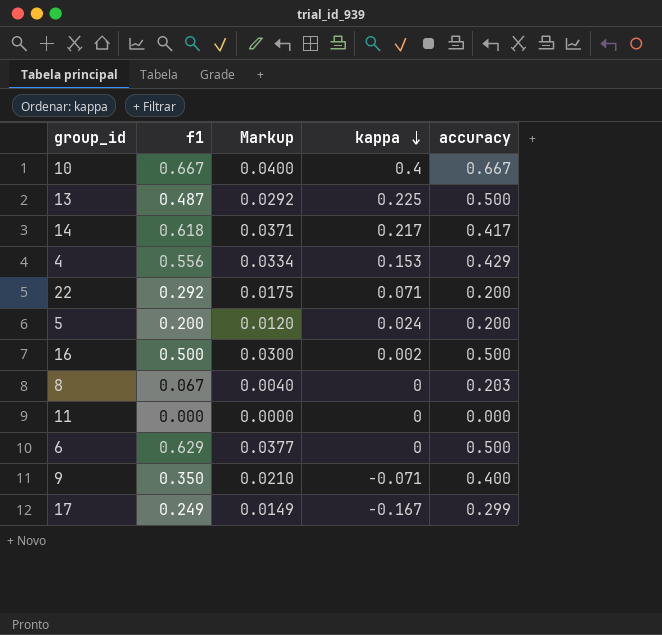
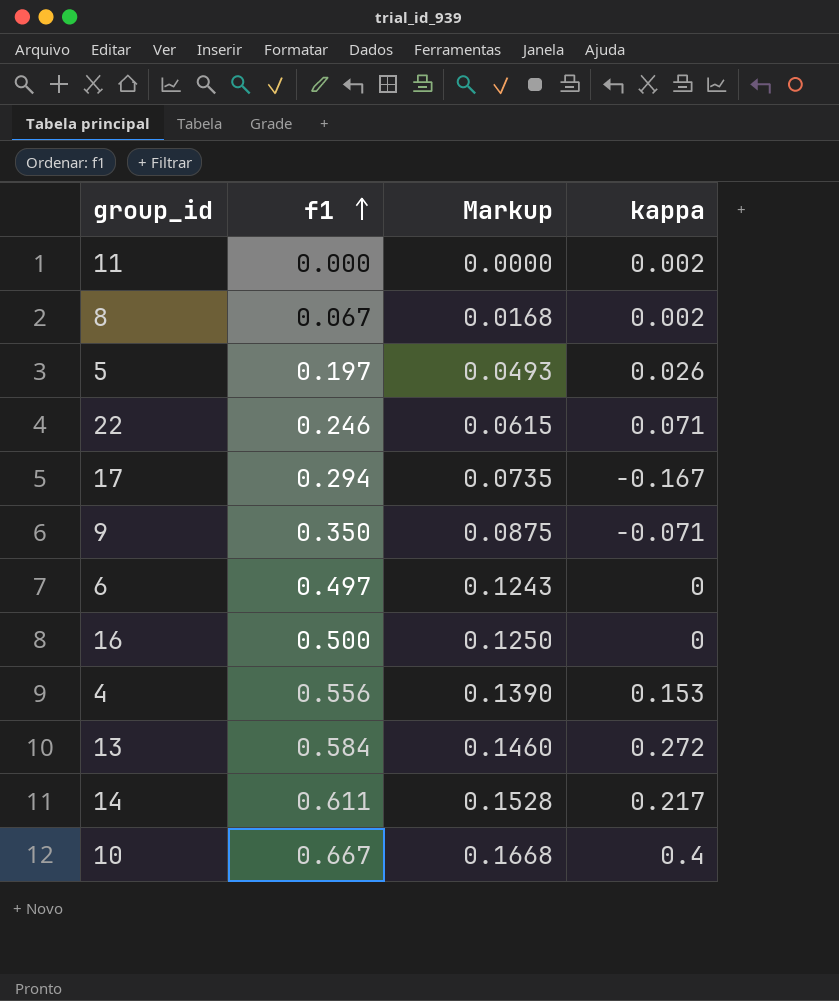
row order: kappa descending -> f1 ascending
column accuracy | position: 5 -> none
column Markup | formula: [f1] * 0.06 -> [f1] * 0.25
11 | kappa: 0 -> 0.002
8 | kappa: 0 -> 0.002
5 | f1: 0.200 -> 0.197
5 | kappa: 0.024 -> 0.026
22 | f1: 0.292 -> 0.246
17 | f1: 0.249 -> 0.294
6 | f1: 0.629 -> 0.497
16 | kappa: 0.002 -> 0
13 | f1: 0.487 -> 0.584
13 | kappa: 0.225 -> 0.272
14 | f1: 0.618 -> 0.611

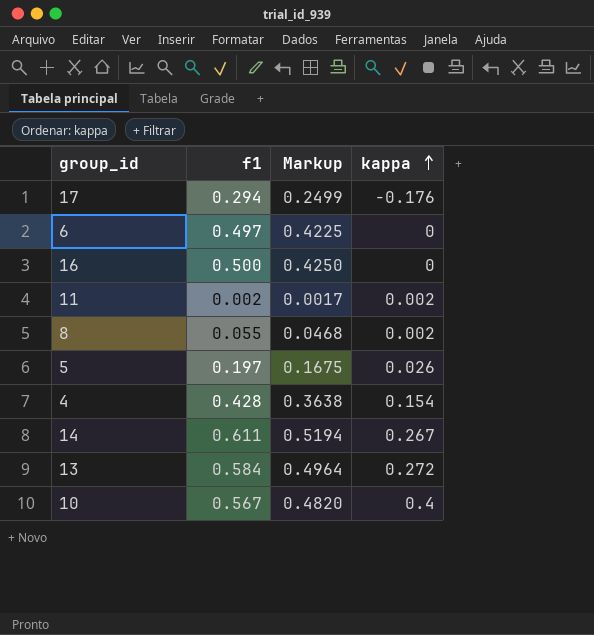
row order: f1 ascending -> kappa ascending
column Markup | formula: [f1] * 0.25 -> [f1] * 0.85
row 22: 0.246 | 0.0615 | 0.071 -> none
row 9: 0.350 | 0.0875 | -0.071 -> none
17 | kappa: -0.167 -> -0.176
11 | f1: 0.000 -> 0.002
8 | f1: 0.067 -> 0.055
4 | f1: 0.556 -> 0.428
4 | kappa: 0.153 -> 0.154
14 | kappa: 0.217 -> 0.267
10 | f1: 0.667 -> 0.567

